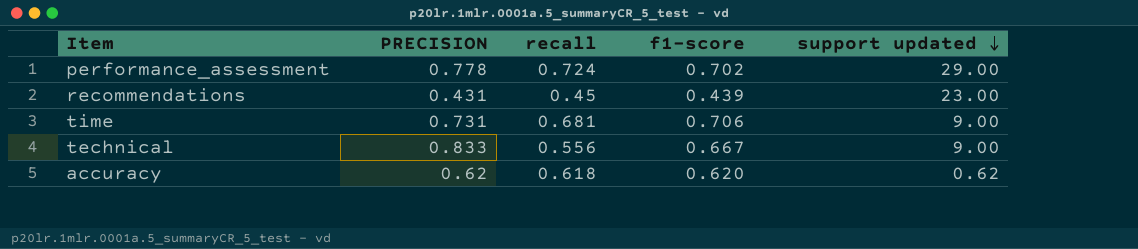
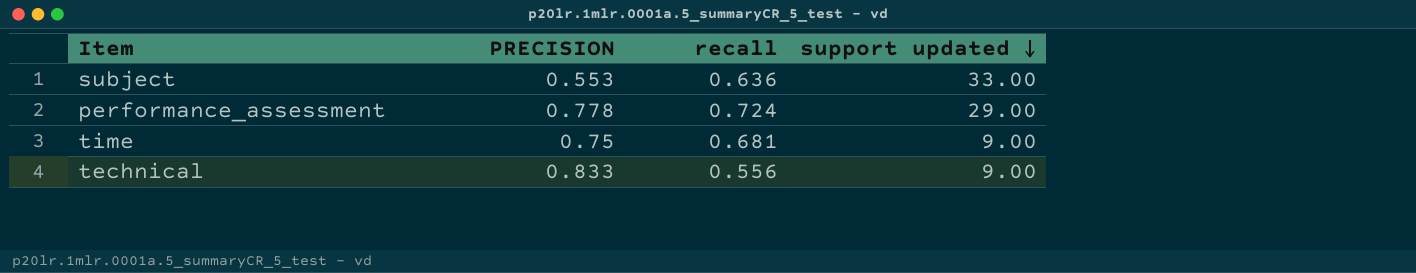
column f1-score | position: 4 -> none
row recommendations: 0.431 | 0.45 | 0.439 | 23.00 -> none
row accuracy: 0.62 | 0.618 | 0.620 | 0.62 -> none
row subject: none -> 0.553 | 0.636 | 33.00
time | PRECISION: 0.731 -> 0.75

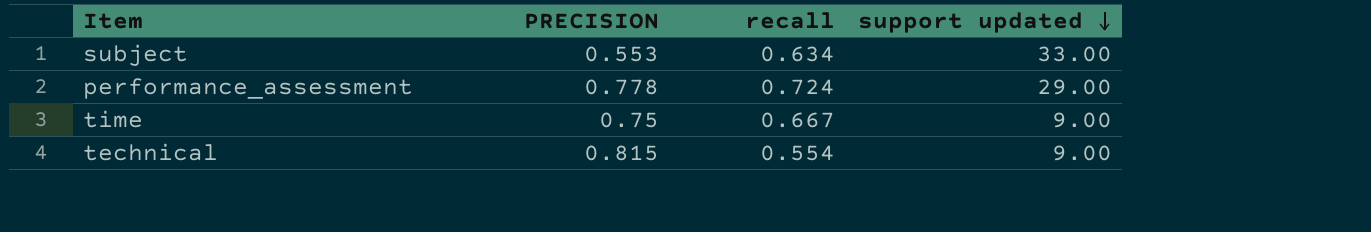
subject | recall: 0.636 -> 0.634
time | recall: 0.681 -> 0.667
technical | PRECISION: 0.833 -> 0.815
technical | recall: 0.556 -> 0.554

